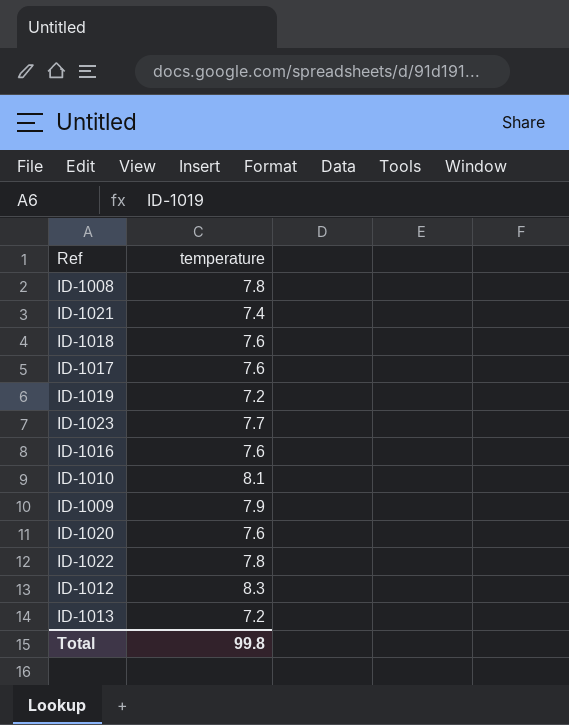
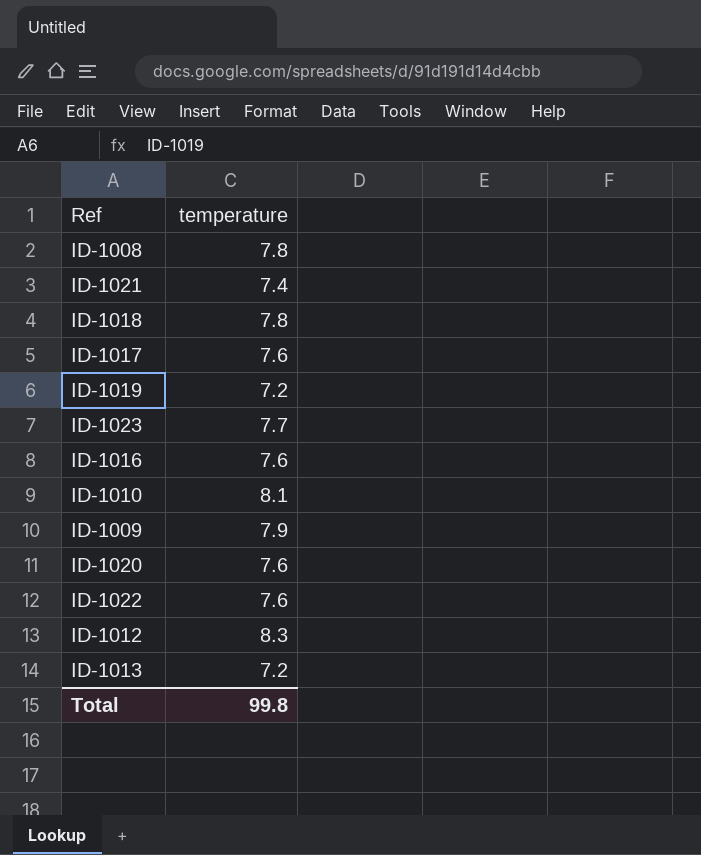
ID-1018 | temperature: 7.6 -> 7.8
ID-1022 | temperature: 7.8 -> 7.6

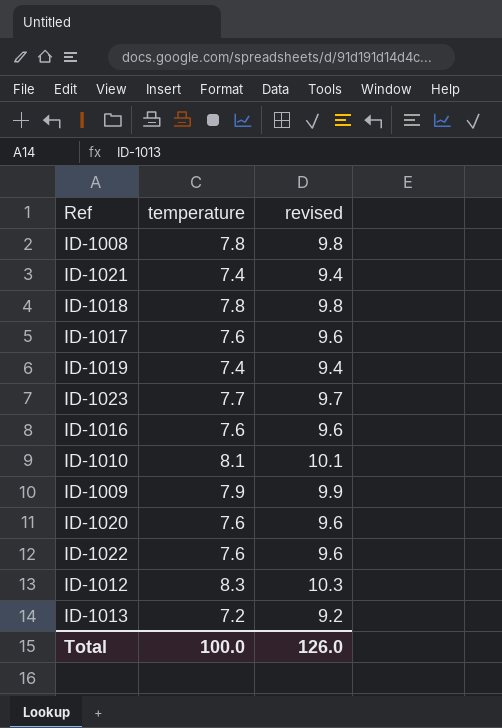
column revised | formula: none -> [temperature] + 2
ID-1019 | temperature: 7.2 -> 7.4
Total | temperature: 99.8 -> 100.0

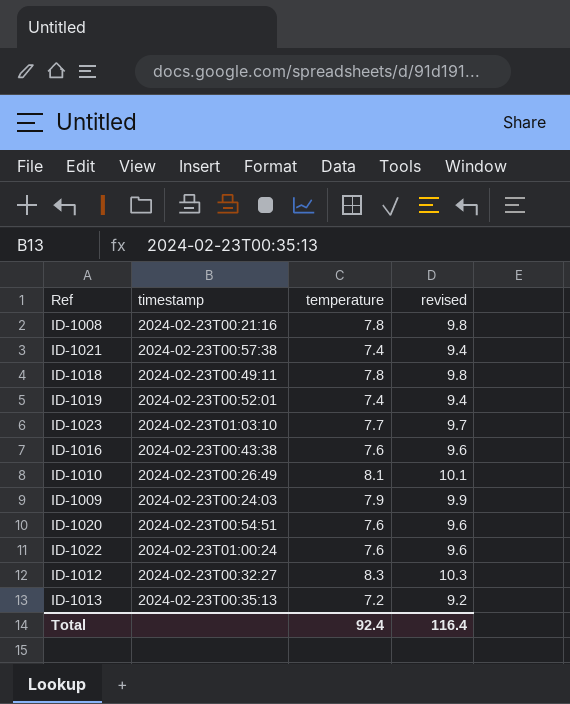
column timestamp | position: none -> 2
row ID-1017: 7.6 | 9.6 -> none
Total | temperature: 100.0 -> 92.4
Total | revised: 126.0 -> 116.4

